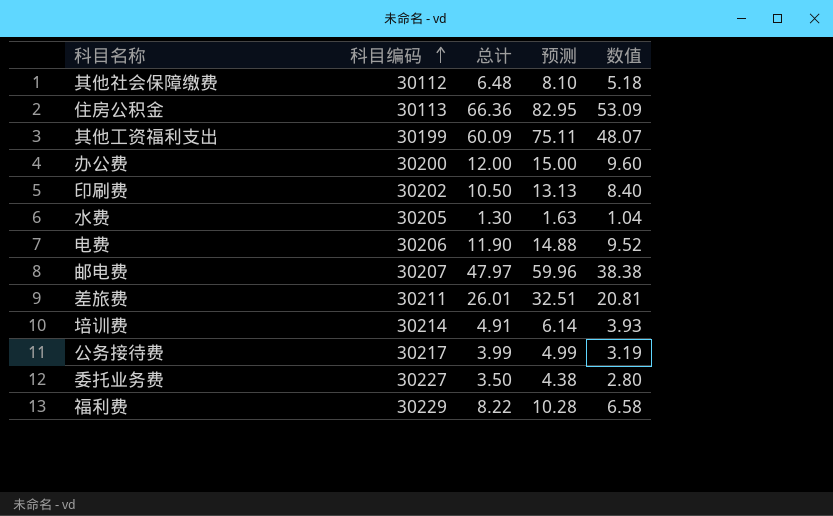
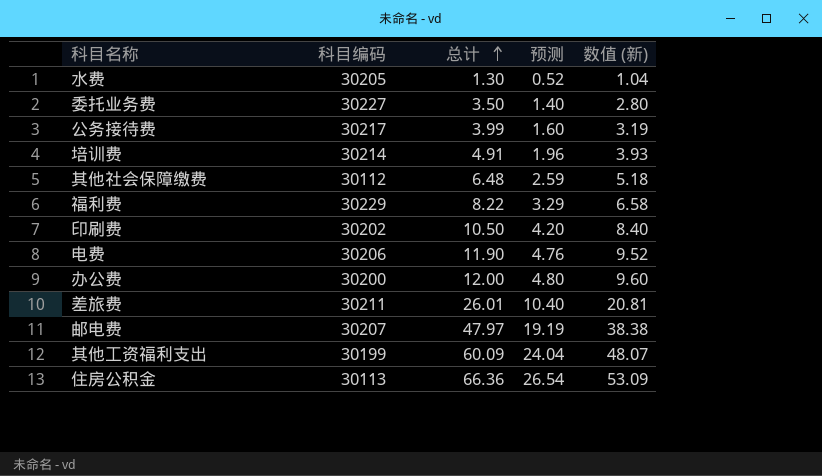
row order: 科目编码 ascending -> 总计 ascending
column 预测 | formula: [总计] * 1.25 -> [总计] * 0.4
column name: 数值 -> 数值 (新)

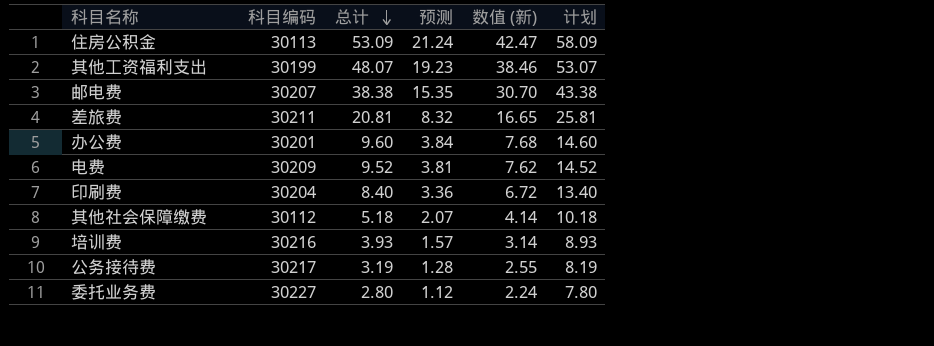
row order: 总计 ascending -> 总计 descending
column 计划 | formula: none -> [总计] + 5
row 水费: 30205 | 1.30 | 0.52 | 1.04 -> none
row 福利费: 30229 | 8.22 | 3.29 | 6.58 -> none
住房公积金 | 总计: 66.36 -> 53.09
住房公积金 | 预测: 26.54 -> 21.24
住房公积金 | 数值 (新): 53.09 -> 42.47
其他工资福利支出 | 总计: 60.09 -> 48.07
其他工资福利支出 | 预测: 24.04 -> 19.23
其他工资福利支出 | 数值 (新): 48.07 -> 38.46
邮电费 | 总计: 47.97 -> 38.38
邮电费 | 预测: 19.19 -> 15.35
邮电费 | 数值 (新): 38.38 -> 30.70
差旅费 | 总计: 26.01 -> 20.81
差旅费 | 预测: 10.40 -> 8.32
差旅费 | 数值 (新): 20.81 -> 16.65
办公费 | 科目编码: 30200 -> 30201
办公费 | 总计: 12.00 -> 9.60
办公费 | 预测: 4.80 -> 3.84
办公费 | 数值 (新): 9.60 -> 7.68
电费 | 科目编码: 30206 -> 30209
电费 | 总计: 11.90 -> 9.52
电费 | 预测: 4.76 -> 3.81
电费 | 数值 (新): 9.52 -> 7.62
印刷费 | 科目编码: 30202 -> 30204
印刷费 | 总计: 10.50 -> 8.40
印刷费 | 预测: 4.20 -> 3.36
印刷费 | 数值 (新): 8.40 -> 6.72
其他社会保障缴费 | 总计: 6.48 -> 5.18
其他社会保障缴费 | 预测: 2.59 -> 2.07
其他社会保障缴费 | 数值 (新): 5.18 -> 4.14
培训费 | 科目编码: 30214 -> 30216
培训费 | 总计: 4.91 -> 3.93
培训费 | 预测: 1.96 -> 1.57
培训费 | 数值 (新): 3.93 -> 3.14
公务接待费 | 总计: 3.99 -> 3.19
公务接待费 | 预测: 1.60 -> 1.28
公务接待费 | 数值 (新): 3.19 -> 2.55
委托业务费 | 总计: 3.50 -> 2.80
委托业务费 | 预测: 1.40 -> 1.12
委托业务费 | 数值 (新): 2.80 -> 2.24

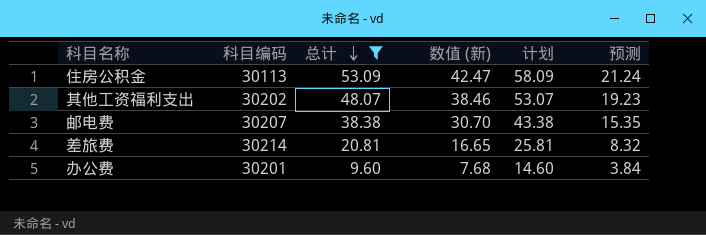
filter: none -> 总计 >= 9.60
column 预测 | position: 4 -> 6
其他工资福利支出 | 科目编码: 30199 -> 30202
差旅费 | 科目编码: 30211 -> 30214

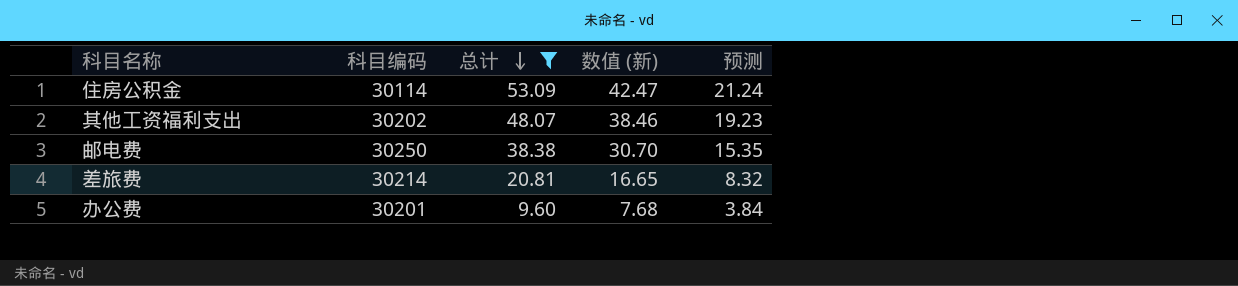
column 计划 | formula: [总计] + 5 -> none
住房公积金 | 科目编码: 30113 -> 30114
邮电费 | 科目编码: 30207 -> 30250

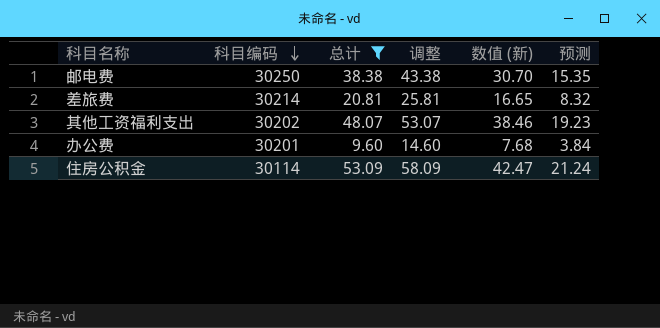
row order: 总计 descending -> 科目编码 descending
column 调整 | formula: none -> [总计] + 5

